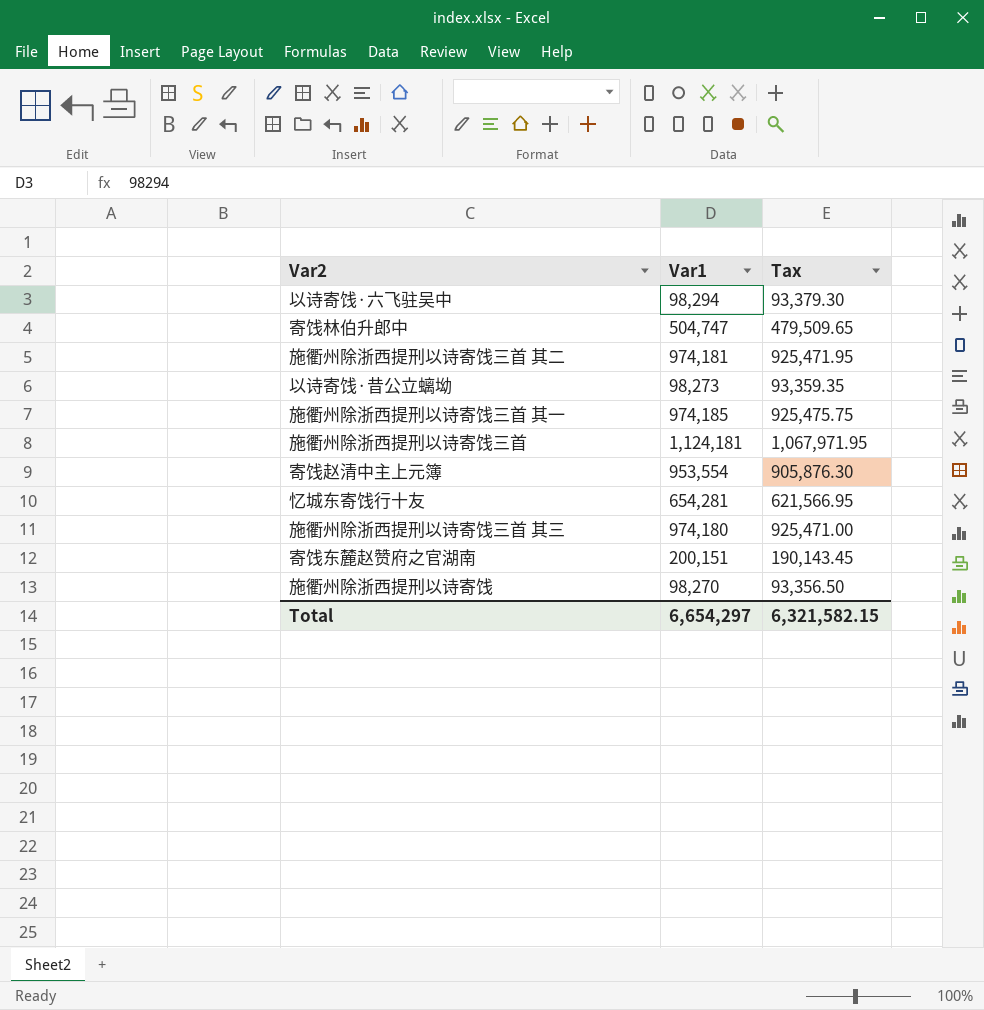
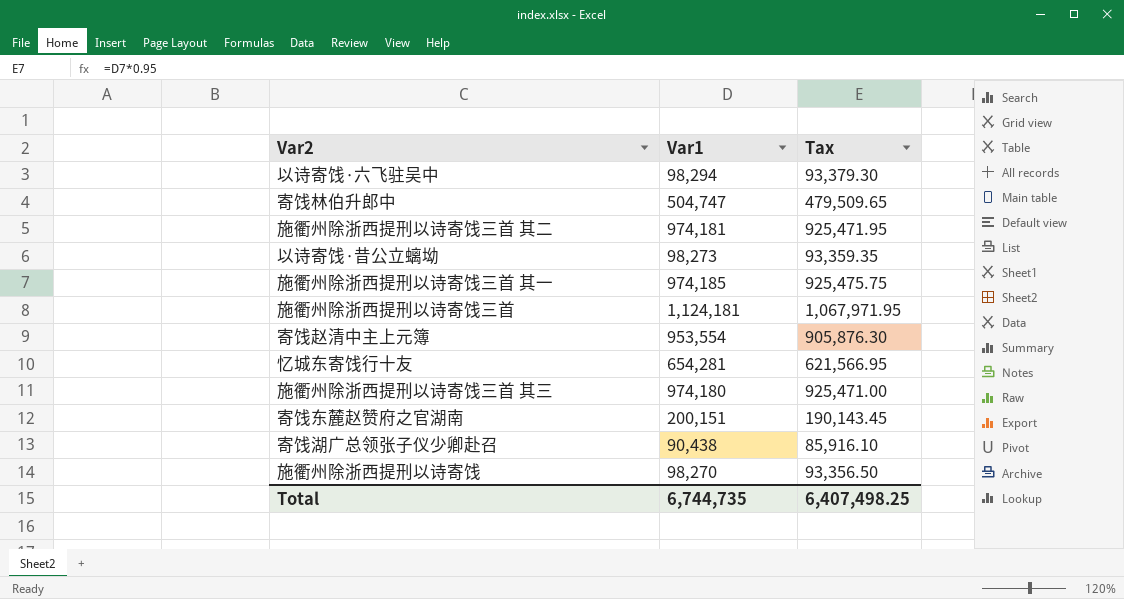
row 寄饯湖广总领张子仪少卿赴召: none -> 90,438 | 85,916.10
Total | Var1: 6,654,297 -> 6,744,735
Total | Tax: 6,321,582.15 -> 6,407,498.25

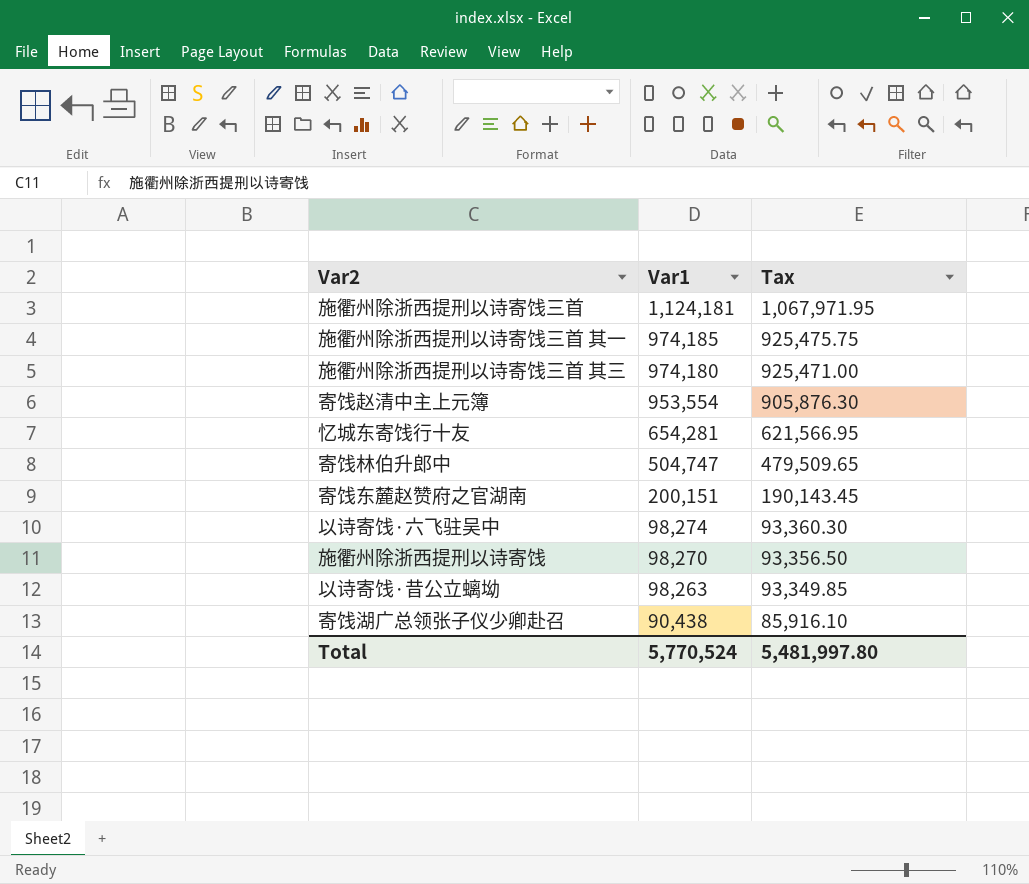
row order: none -> Var1 descending
row 施衢州除浙西提刑以诗寄饯三首 其二: 974,181 | 925,471.95 -> none
以诗寄饯·六飞驻吴中 | Var1: 98,294 -> 98,274
以诗寄饯·六飞驻吴中 | Tax: 93,379.30 -> 93,360.30
以诗寄饯·昔公立螭坳 | Var1: 98,273 -> 98,263
以诗寄饯·昔公立螭坳 | Tax: 93,359.35 -> 93,349.85
Total | Var1: 6,744,735 -> 5,770,524
Total | Tax: 6,407,498.25 -> 5,481,997.80

